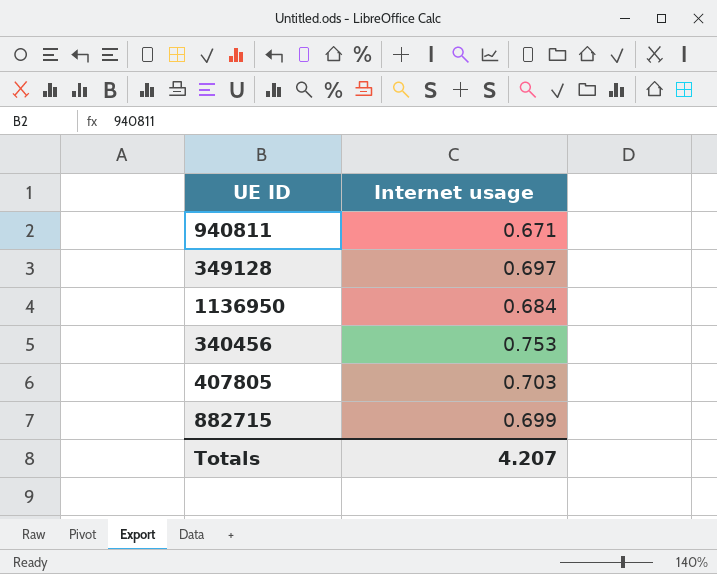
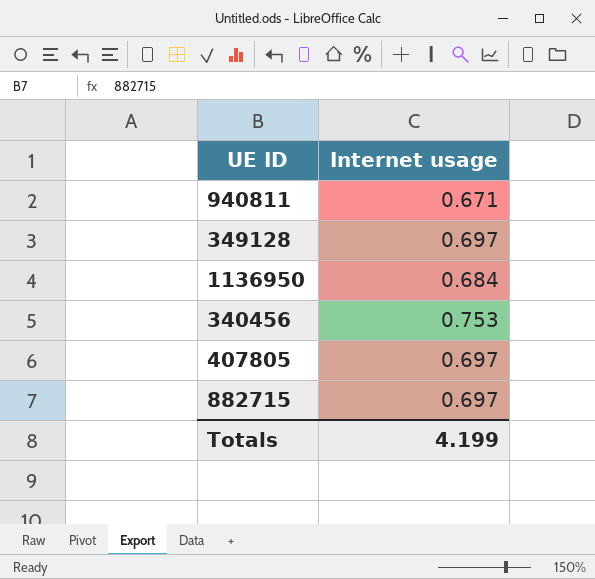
407805 | Internet usage: 0.703 -> 0.697
882715 | Internet usage: 0.699 -> 0.697
Totals | Internet usage: 4.207 -> 4.199

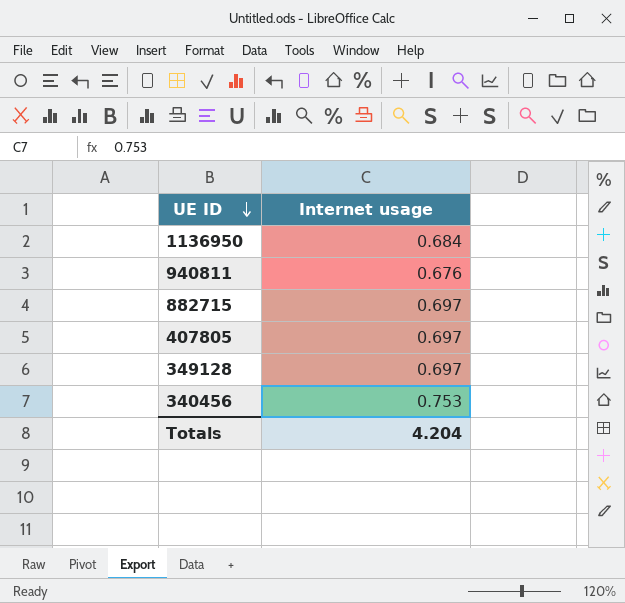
row order: none -> UE ID descending
940811 | Internet usage: 0.671 -> 0.676
Totals | Internet usage: 4.199 -> 4.204

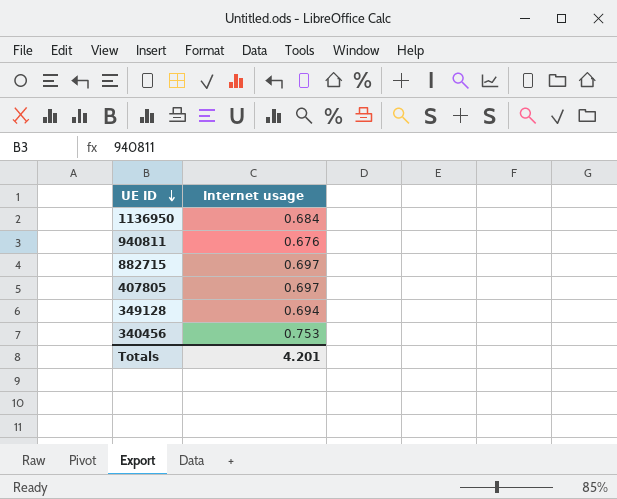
349128 | Internet usage: 0.697 -> 0.694
Totals | Internet usage: 4.204 -> 4.201

